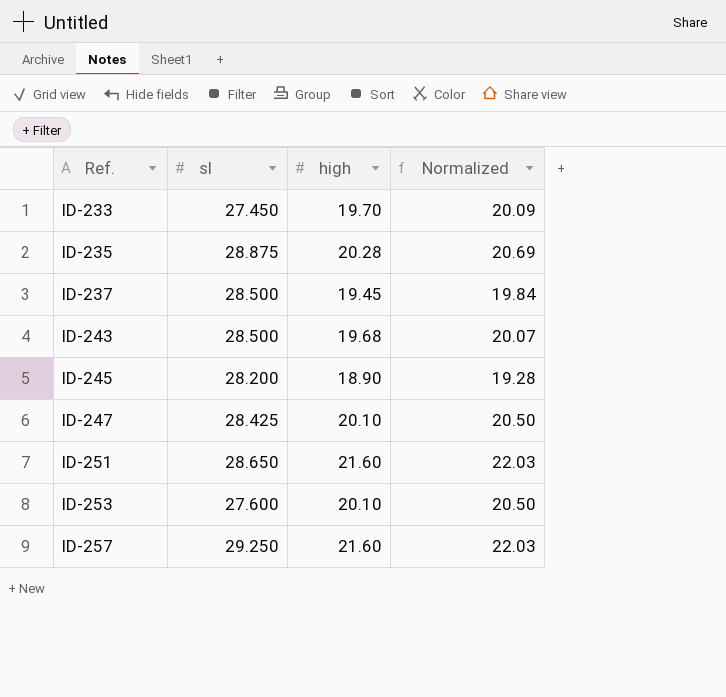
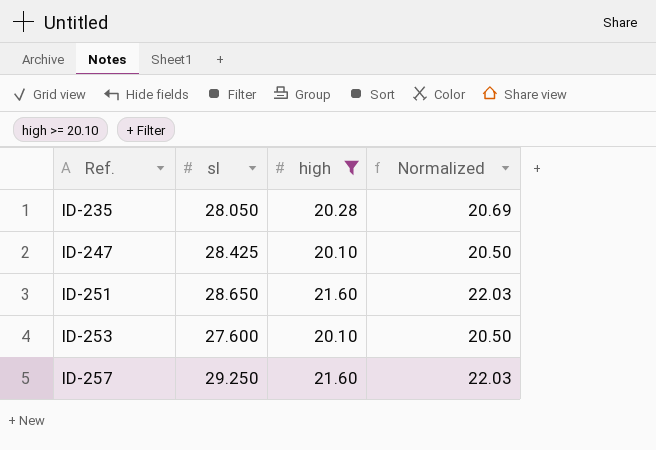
filter: none -> high >= 20.10
ID-235 | sl: 28.875 -> 28.050

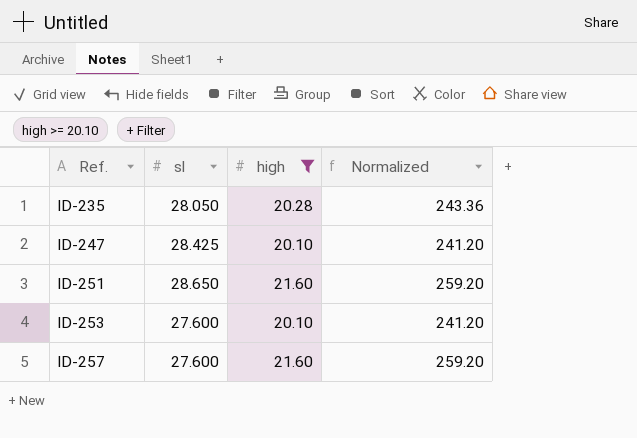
column Normalized | formula: [high] * 1.02 -> [high] * 12
ID-257 | sl: 29.250 -> 27.600

